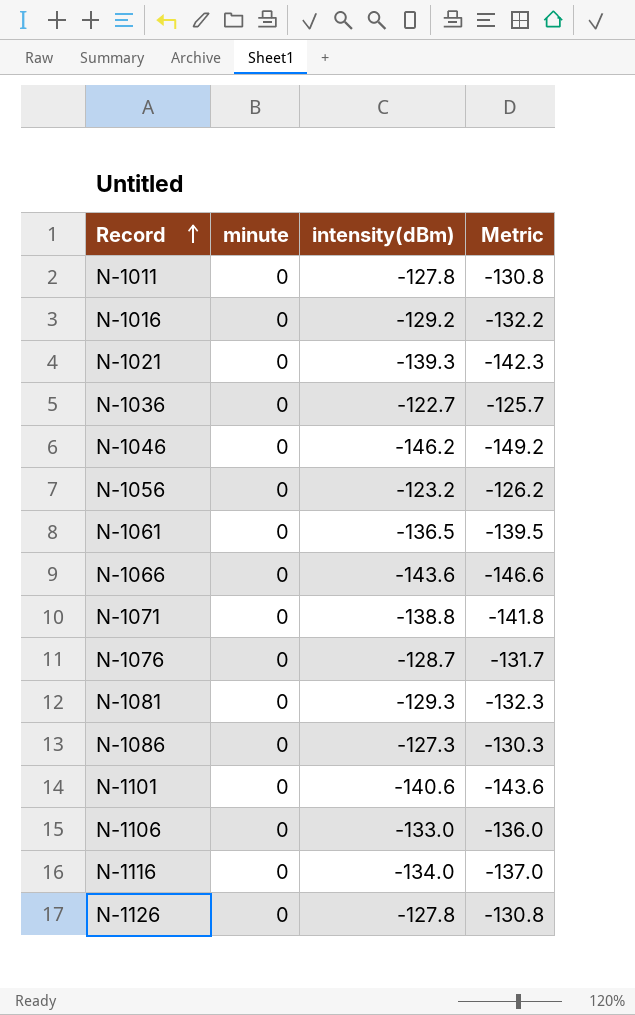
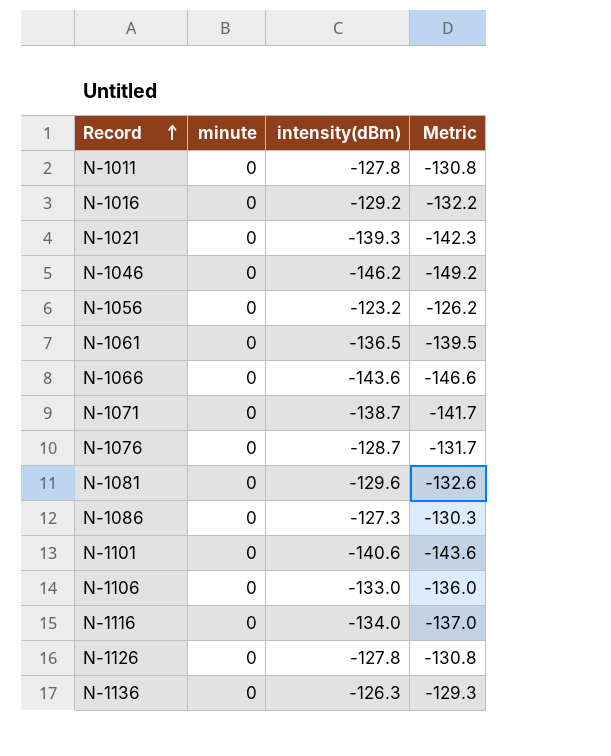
row N-1036: 0 | -122.7 | -125.7 -> none
N-1071 | intensity(dBm): -138.8 -> -138.7
N-1071 | Metric: -141.8 -> -141.7
N-1081 | intensity(dBm): -129.3 -> -129.6
N-1081 | Metric: -132.3 -> -132.6
row N-1136: none -> 0 | -126.3 | -129.3

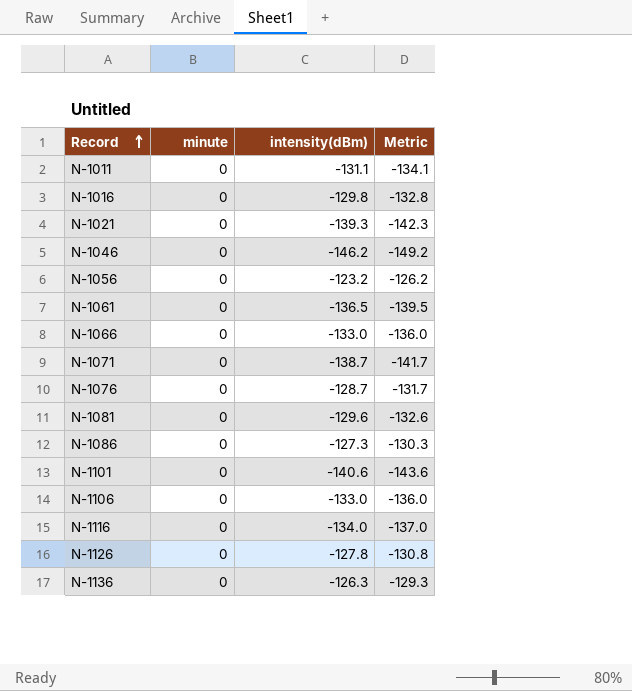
N-1011 | intensity(dBm): -127.8 -> -131.1
N-1011 | Metric: -130.8 -> -134.1
N-1016 | intensity(dBm): -129.2 -> -129.8
N-1016 | Metric: -132.2 -> -132.8
N-1066 | intensity(dBm): -143.6 -> -133.0
N-1066 | Metric: -146.6 -> -136.0

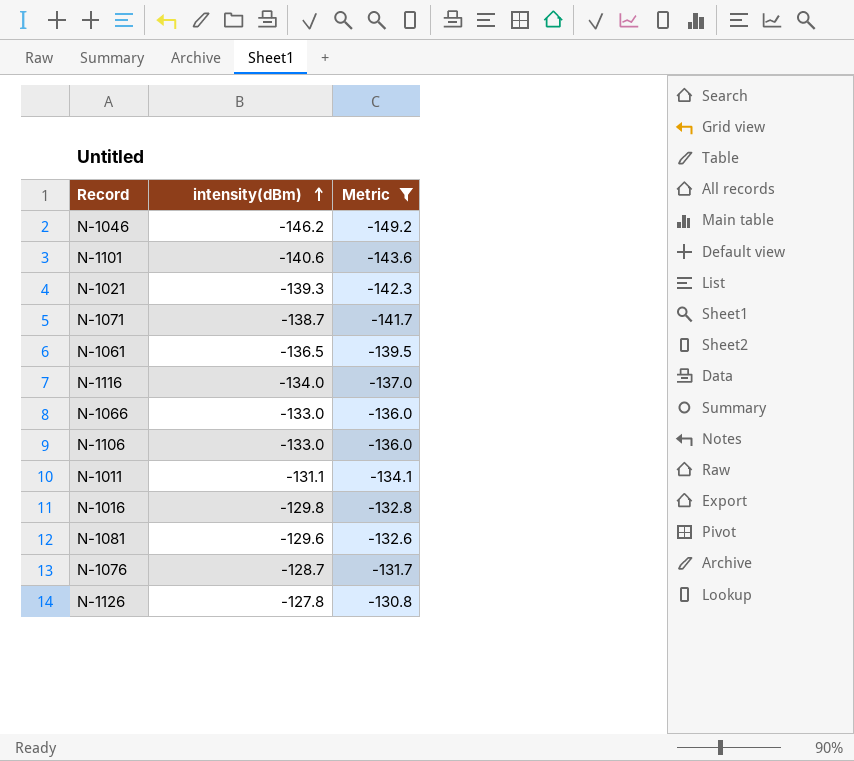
filter: none -> Metric <= -130.8
row order: Record ascending -> intensity(dBm) ascending
column minute | position: 2 -> none

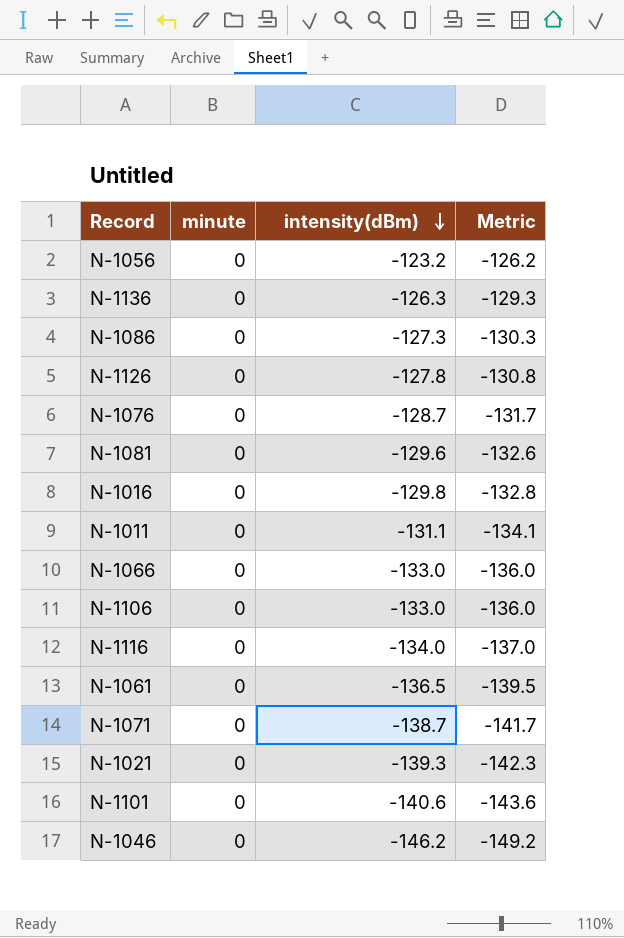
filter: Metric <= -130.8 -> none
row order: intensity(dBm) ascending -> intensity(dBm) descending
column minute | position: none -> 2

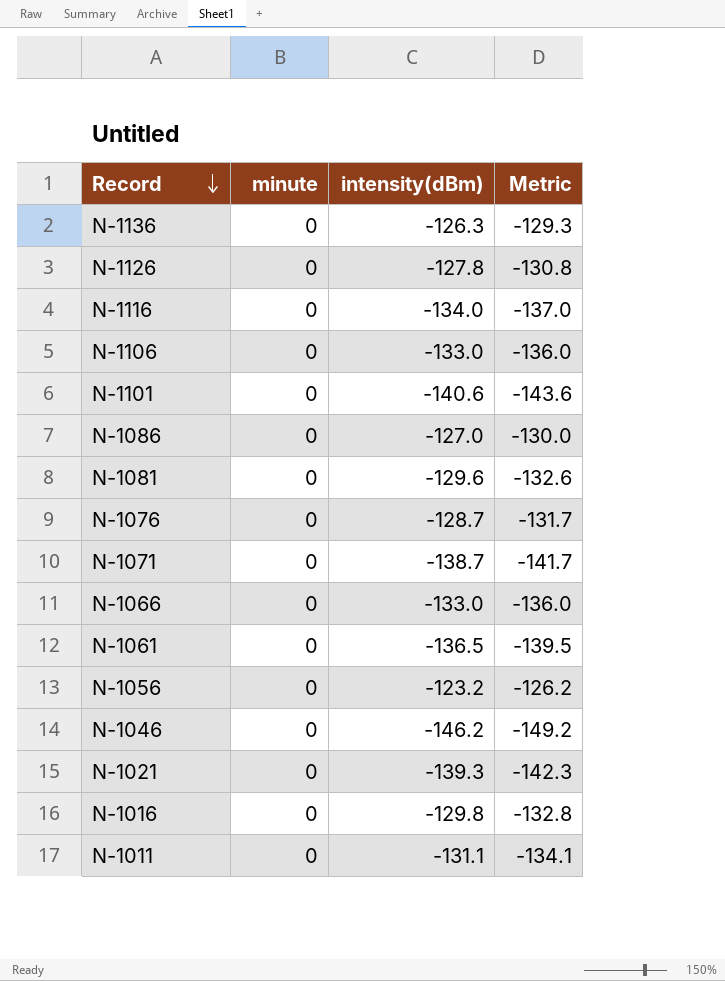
row order: intensity(dBm) descending -> Record descending
N-1086 | intensity(dBm): -127.3 -> -127.0
N-1086 | Metric: -130.3 -> -130.0

